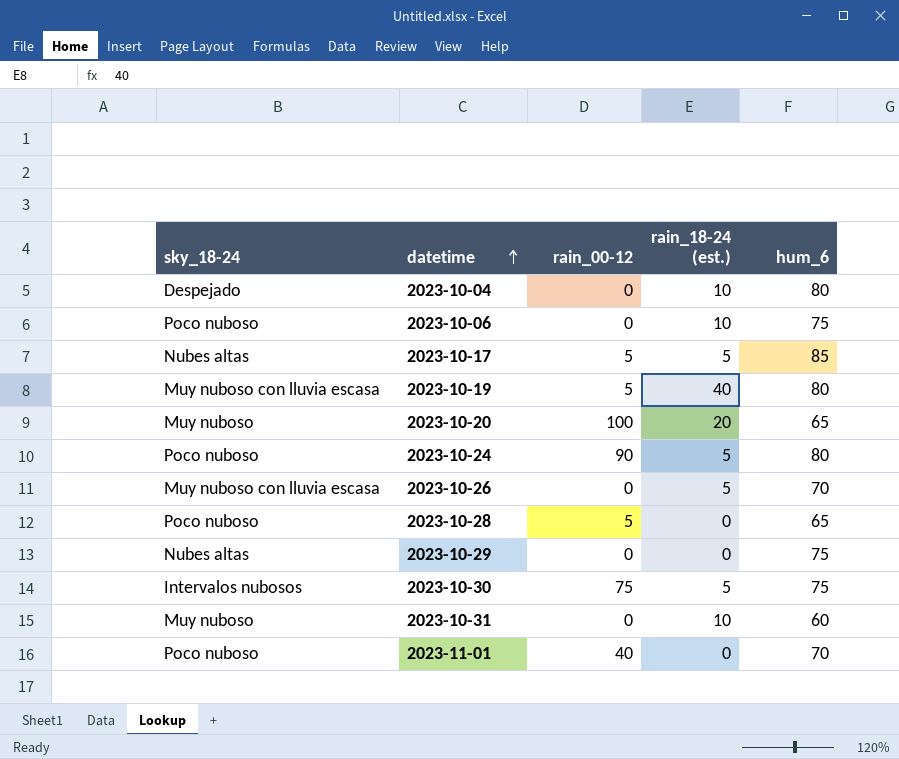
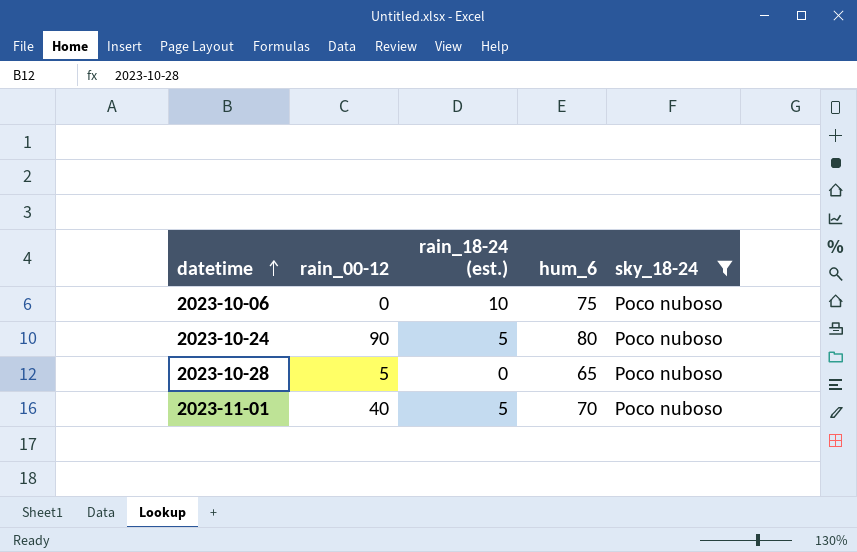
filter: none -> sky_18-24 = Poco nuboso
column sky_18-24 | position: 1 -> 5
2023-11-01 | rain_18-24 (est.): 0 -> 5

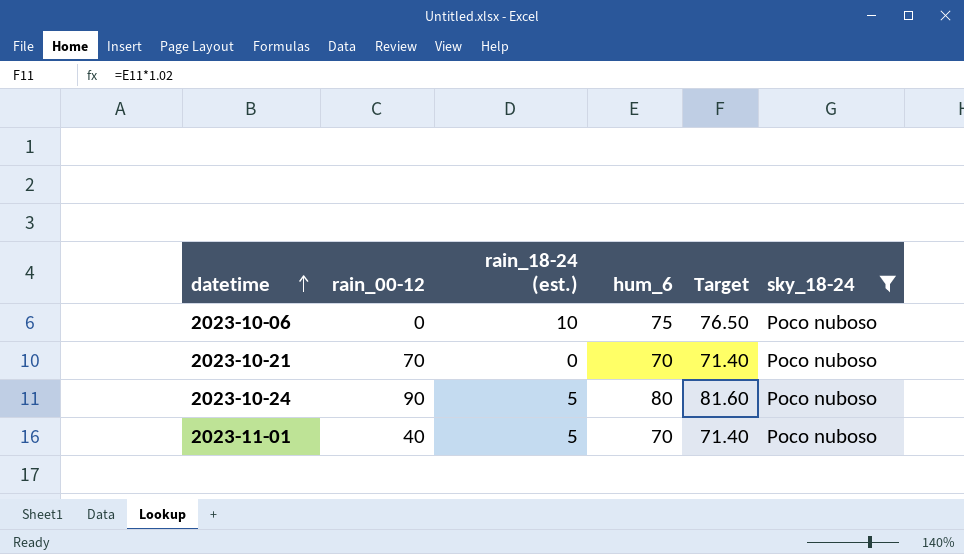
column Target | formula: none -> [hum_6] * 1.02
row 2023-10-28: 5 | 0 | 65 | Poco nuboso -> none
row 2023-10-21: none -> 70 | 0 | 70 | 71.40 | Poco nuboso

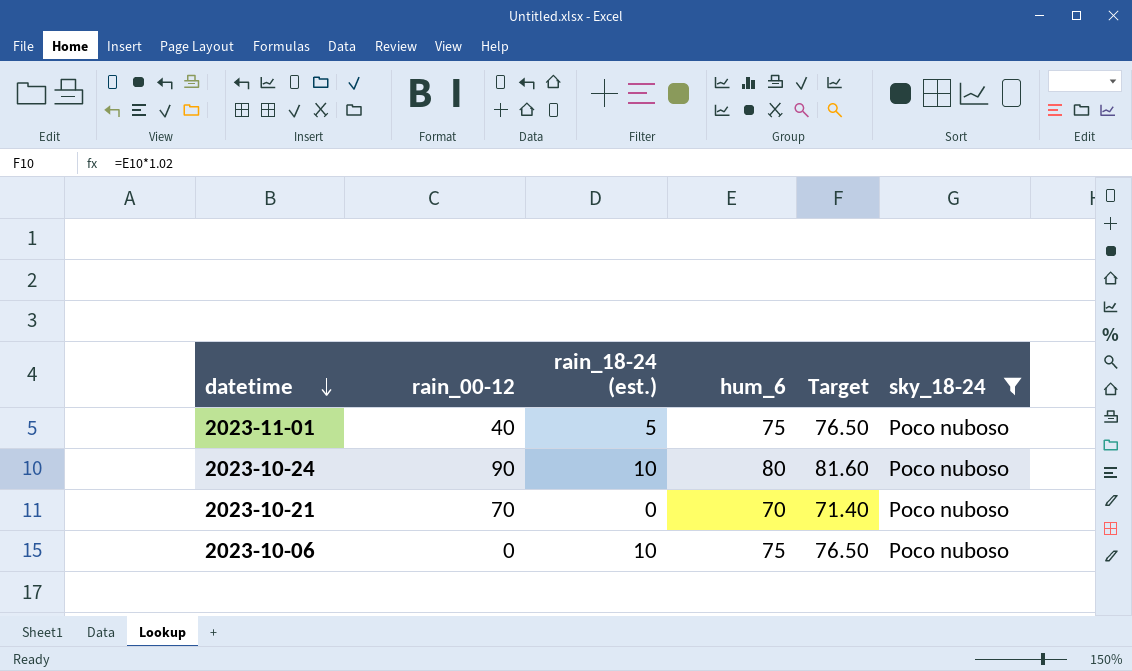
row order: datetime ascending -> datetime descending
2023-11-01 | hum_6: 70 -> 75
2023-11-01 | Target: 71.40 -> 76.50
2023-10-24 | rain_18-24 (est.): 5 -> 10

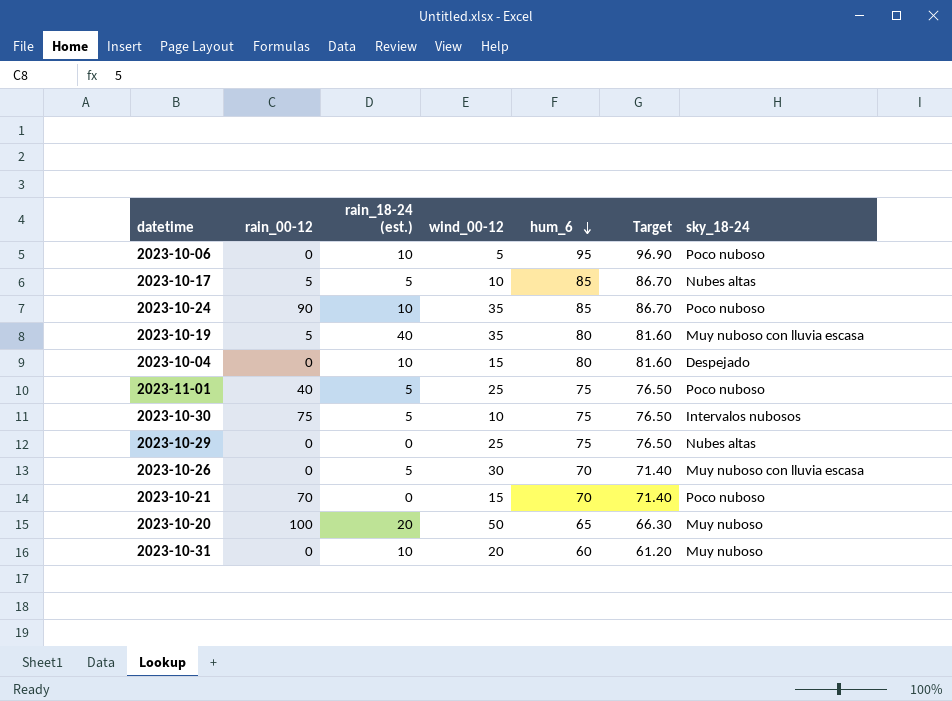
filter: sky_18-24 = Poco nuboso -> none
row order: datetime descending -> hum_6 descending
column wind_00-12 | position: none -> 4
2023-10-06 | hum_6: 75 -> 95
2023-10-06 | Target: 76.50 -> 96.90
2023-10-24 | hum_6: 80 -> 85
2023-10-24 | Target: 81.60 -> 86.70

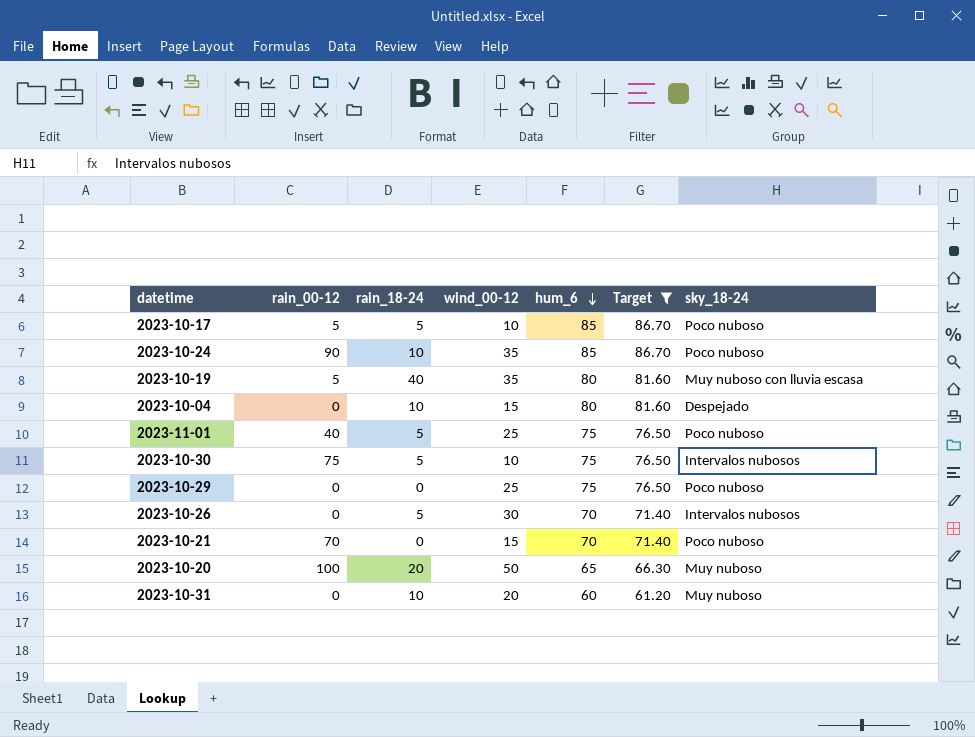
filter: none -> Target != 96.90
column name: rain_18-24 (est.) -> rain_18-24
2023-10-17 | sky_18-24: Nubes altas -> Poco nuboso
2023-10-29 | sky_18-24: Nubes altas -> Poco nuboso
2023-10-26 | sky_18-24: Muy nuboso con lluvia escasa -> Intervalos nubosos

